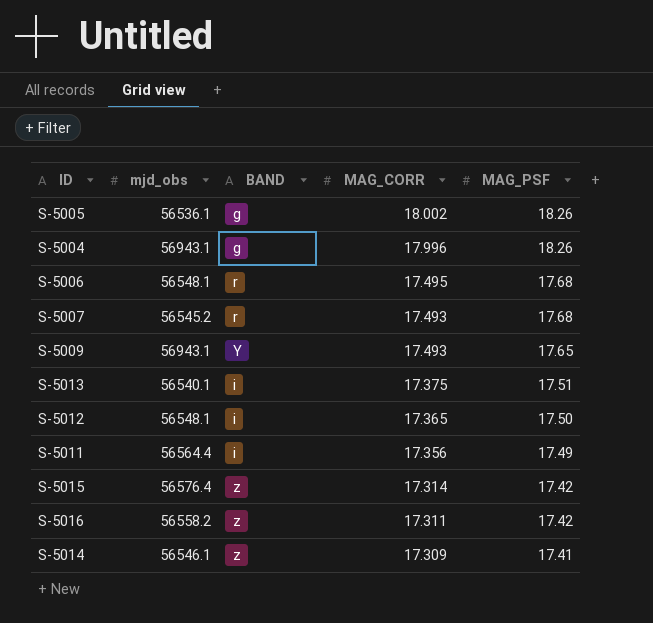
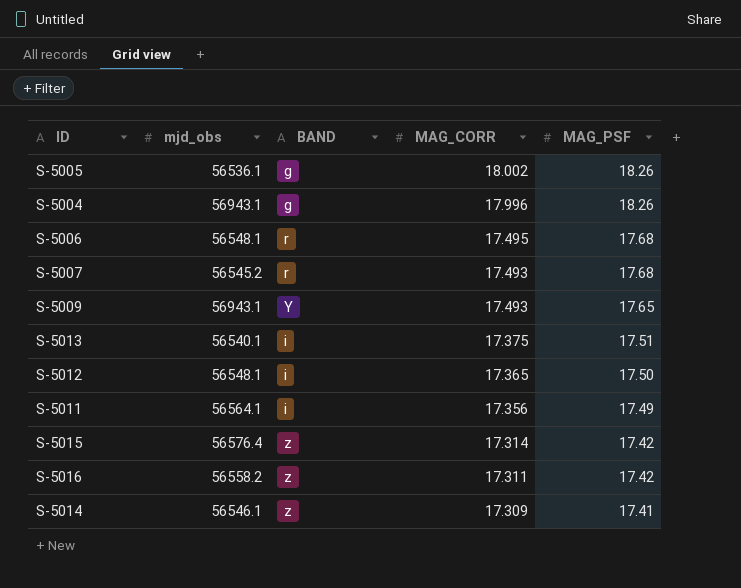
S-5011 | mjd_obs: 56564.4 -> 56564.1

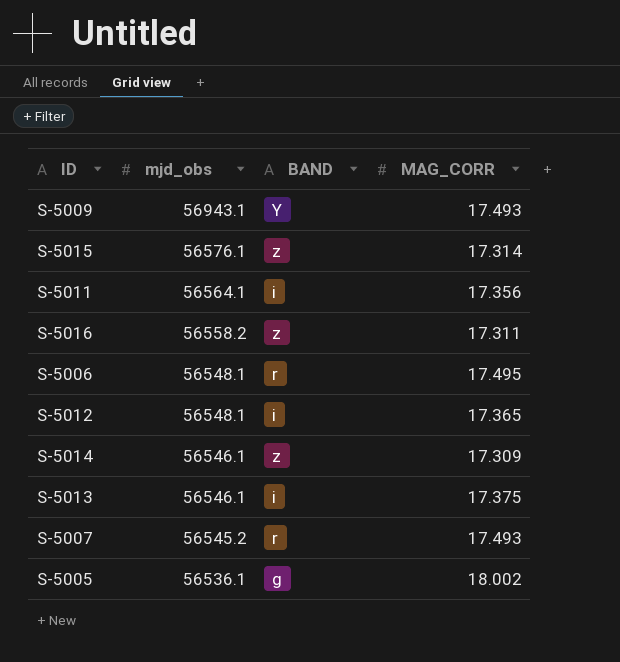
row order: MAG_CORR descending -> mjd_obs descending
column MAG_PSF | position: 5 -> none
row S-5004: 56943.1 | g | 17.996 | 18.26 -> none
S-5015 | mjd_obs: 56576.4 -> 56576.1
S-5013 | mjd_obs: 56540.1 -> 56546.1

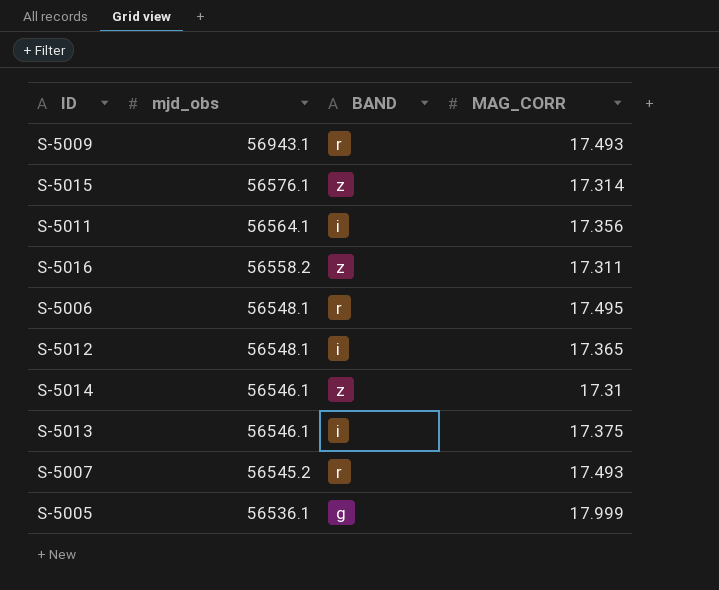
S-5009 | BAND: Y -> r
S-5014 | MAG_CORR: 17.309 -> 17.31
S-5005 | MAG_CORR: 18.002 -> 17.999

